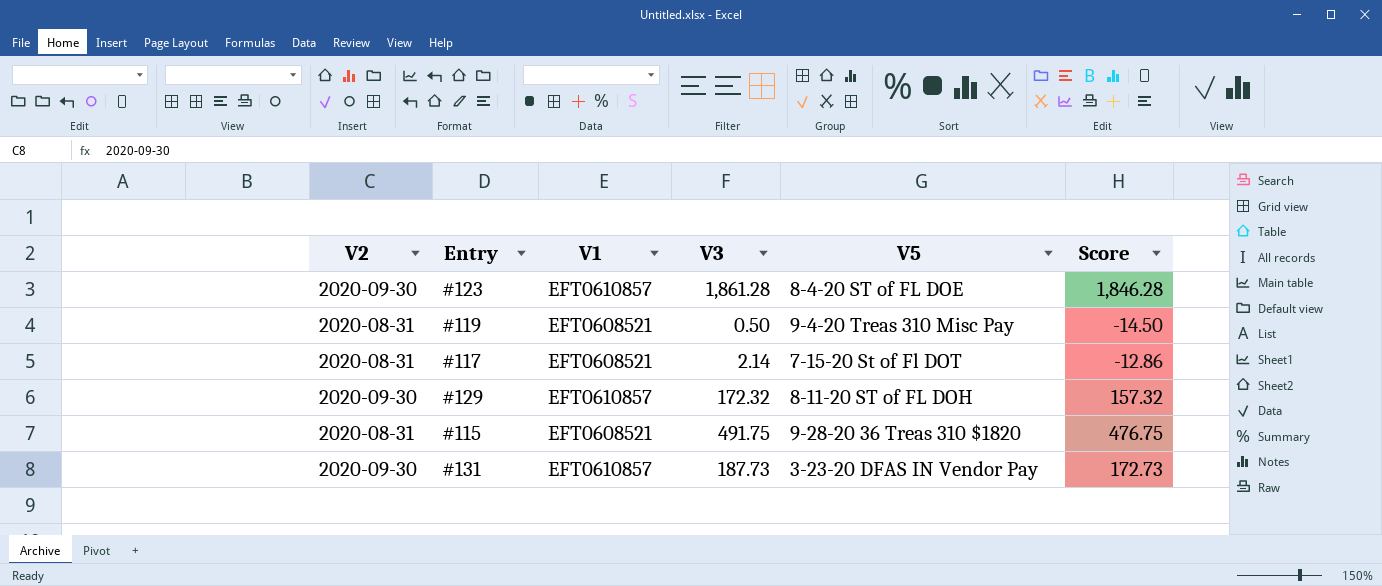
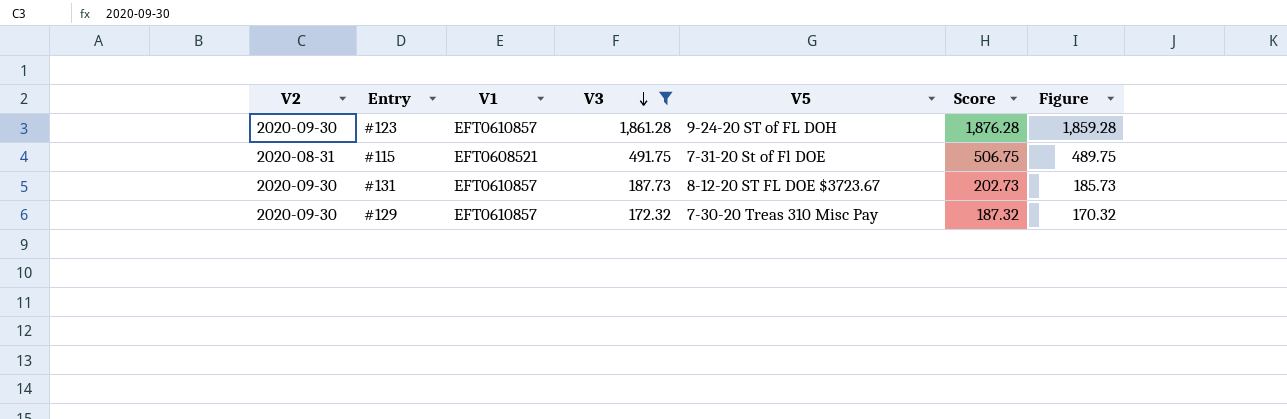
filter: none -> V3 >= 172.32
row order: none -> V3 descending
column Score | formula: [V3] - 15 -> [V3] + 15
column Figure | formula: none -> [V3] - 2
#123 | V5: 8-4-20 ST of FL DOE -> 9-24-20 ST of FL DOH
#115 | V5: 9-28-20 36 Treas 310 $1820 -> 7-31-20 St of Fl DOE
#131 | V5: 3-23-20 DFAS IN Vendor Pay -> 8-12-20 ST FL DOE $3723.67
#129 | V5: 8-11-20 ST of FL DOH -> 7-30-20 Treas 310 Misc Pay

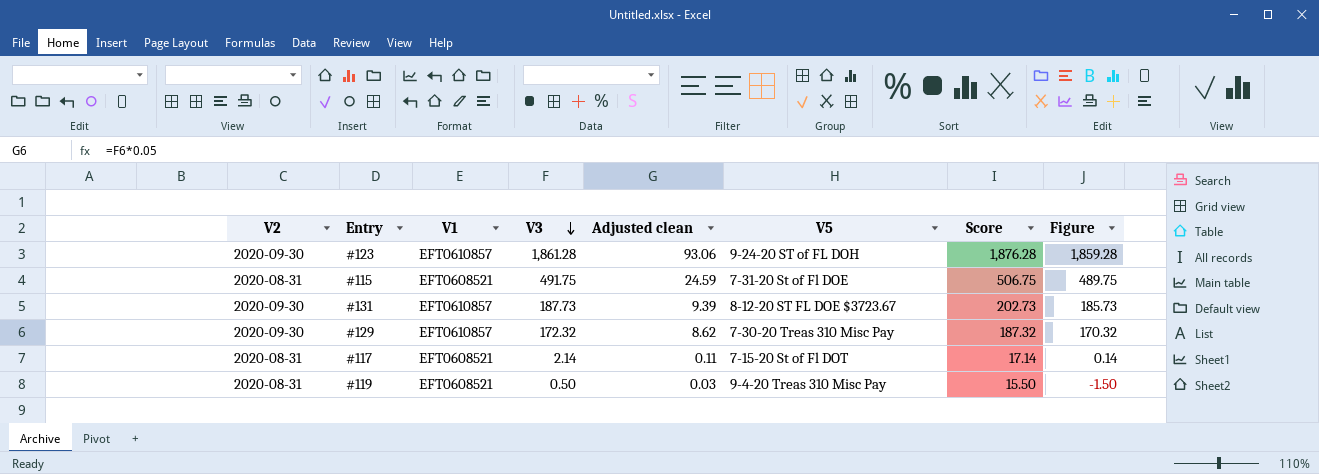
filter: V3 >= 172.32 -> none
column Adjusted clean | formula: none -> [V3] * 0.05

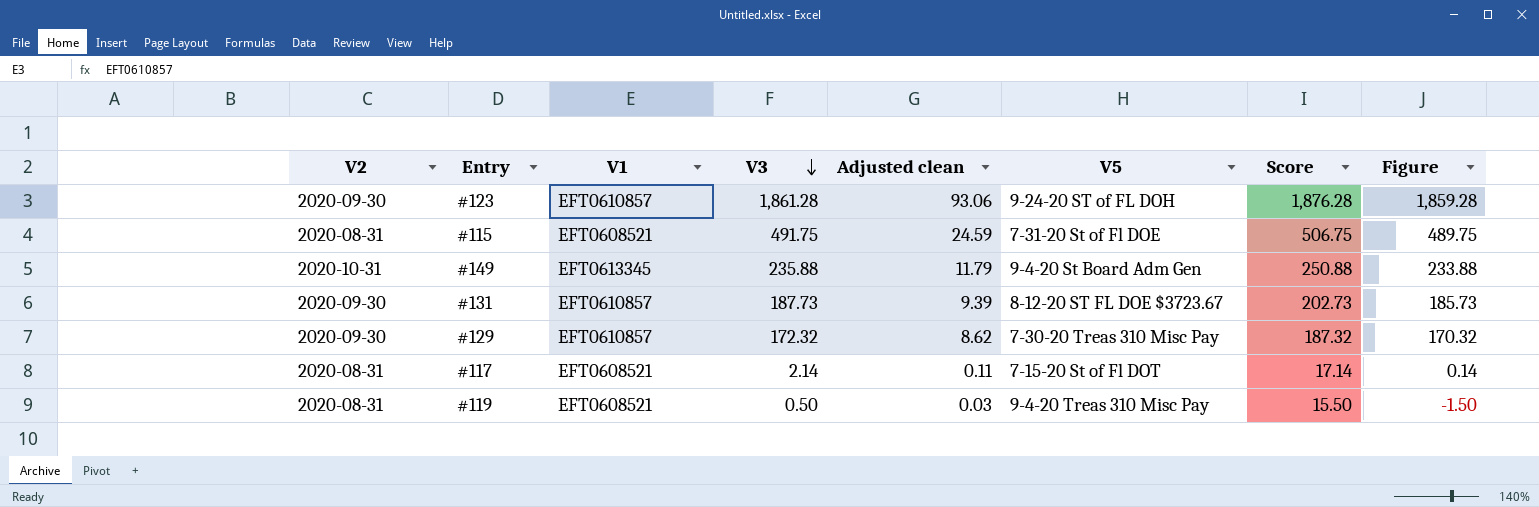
row #149: none -> 2020-10-31 | EFT0613345 | 235.88 | 11.79 | 9-4-20 St Board Adm Gen | 250.88 | 233.88

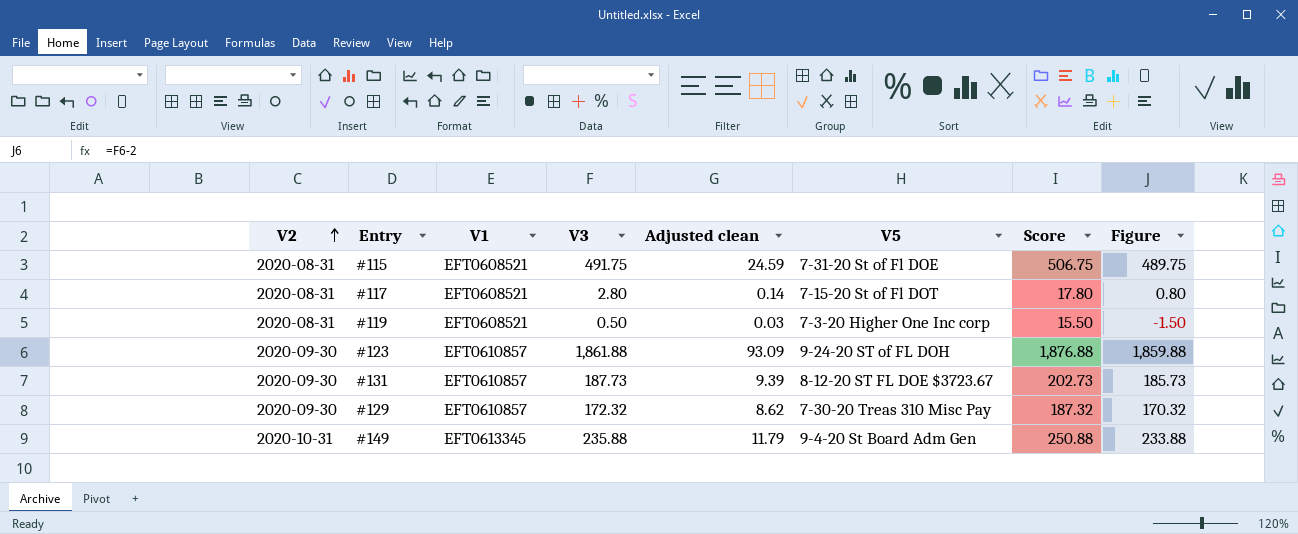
row order: V3 descending -> V2 ascending
#117 | V3: 2.14 -> 2.80
#117 | Adjusted clean: 0.11 -> 0.14
#117 | Score: 17.14 -> 17.80
#117 | Figure: 0.14 -> 0.80
#119 | V5: 9-4-20 Treas 310 Misc Pay -> 7-3-20 Higher One Inc corp
#123 | V3: 1,861.28 -> 1,861.88
#123 | Adjusted clean: 93.06 -> 93.09
#123 | Score: 1,876.28 -> 1,876.88
#123 | Figure: 1,859.28 -> 1,859.88

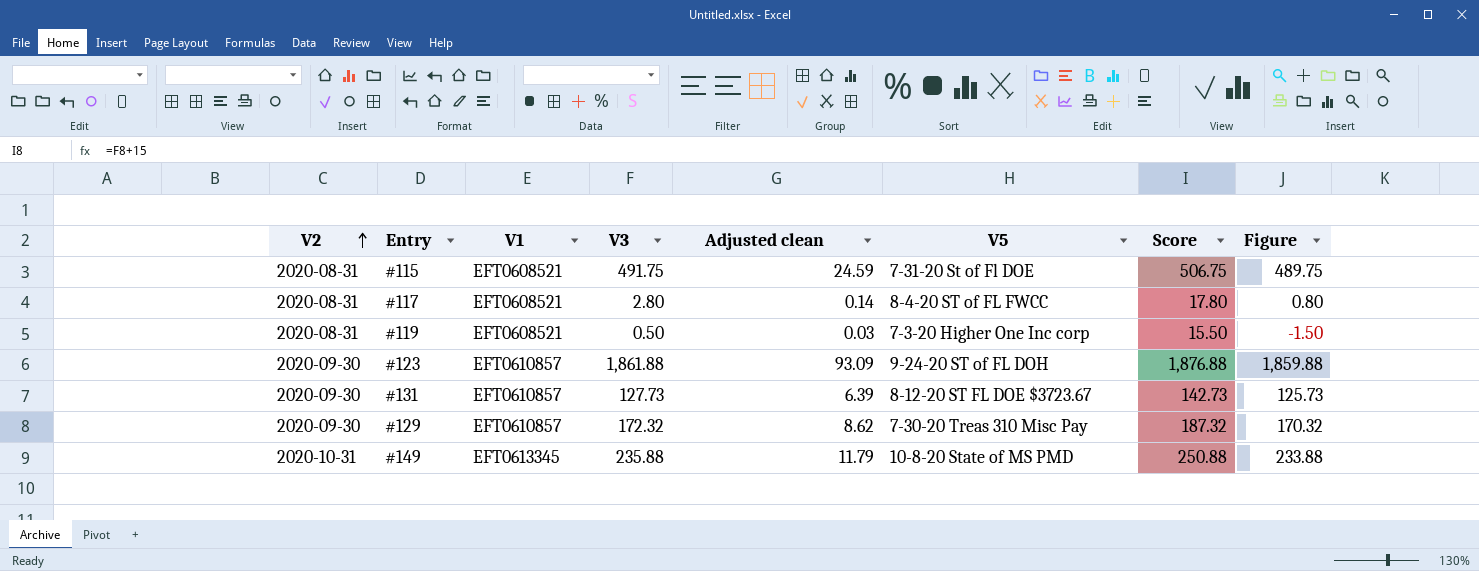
#117 | V5: 7-15-20 St of Fl DOT -> 8-4-20 ST of FL FWCC
#131 | V3: 187.73 -> 127.73
#131 | Adjusted clean: 9.39 -> 6.39
#131 | Score: 202.73 -> 142.73
#131 | Figure: 185.73 -> 125.73
#149 | V5: 9-4-20 St Board Adm Gen -> 10-8-20 State of MS PMD

